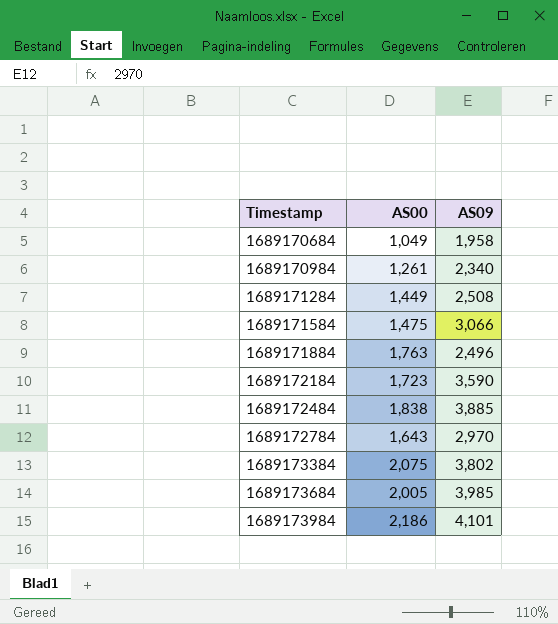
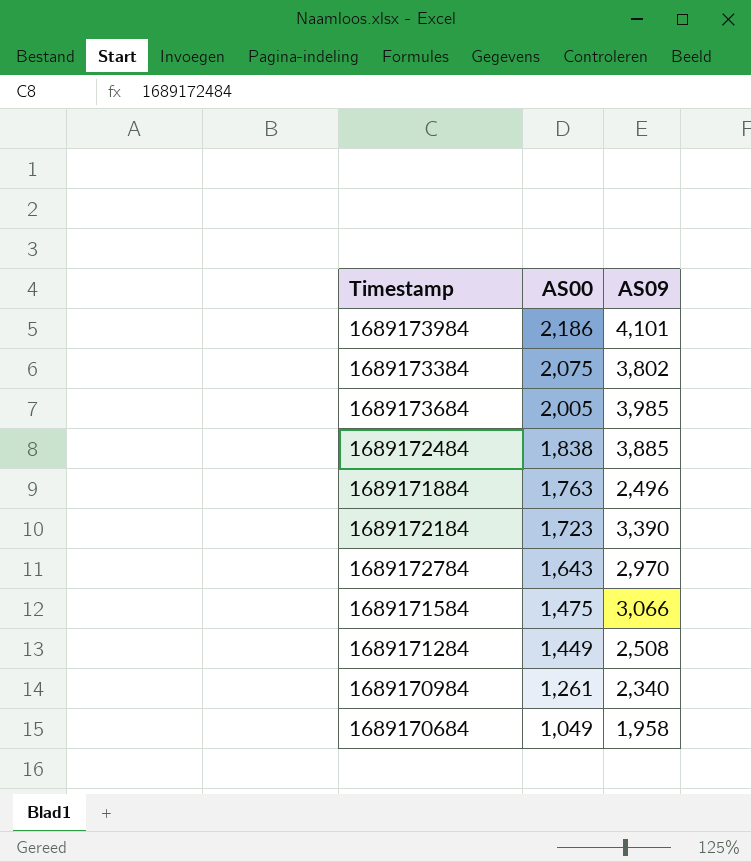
row order: Timestamp ascending -> AS00 descending
1689172184 | AS09: 3,590 -> 3,390

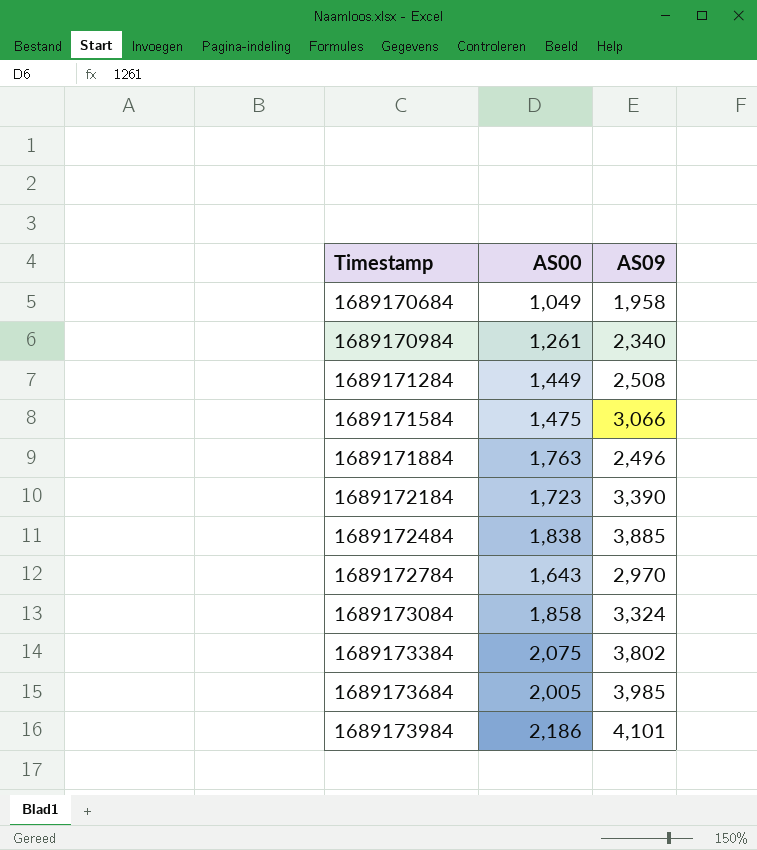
row order: AS00 descending -> Timestamp ascending
row 1689173084: none -> 1,858 | 3,324

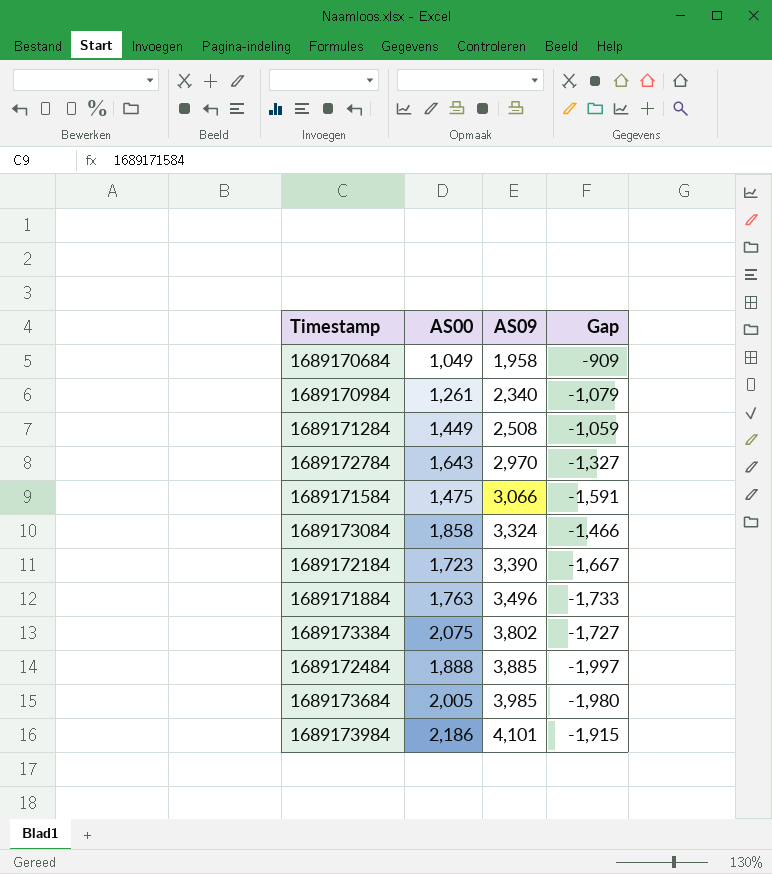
row order: Timestamp ascending -> AS09 ascending
column Gap | formula: none -> [AS00] - [AS09]
1689171884 | AS09: 2,496 -> 3,496
1689172484 | AS00: 1,838 -> 1,888

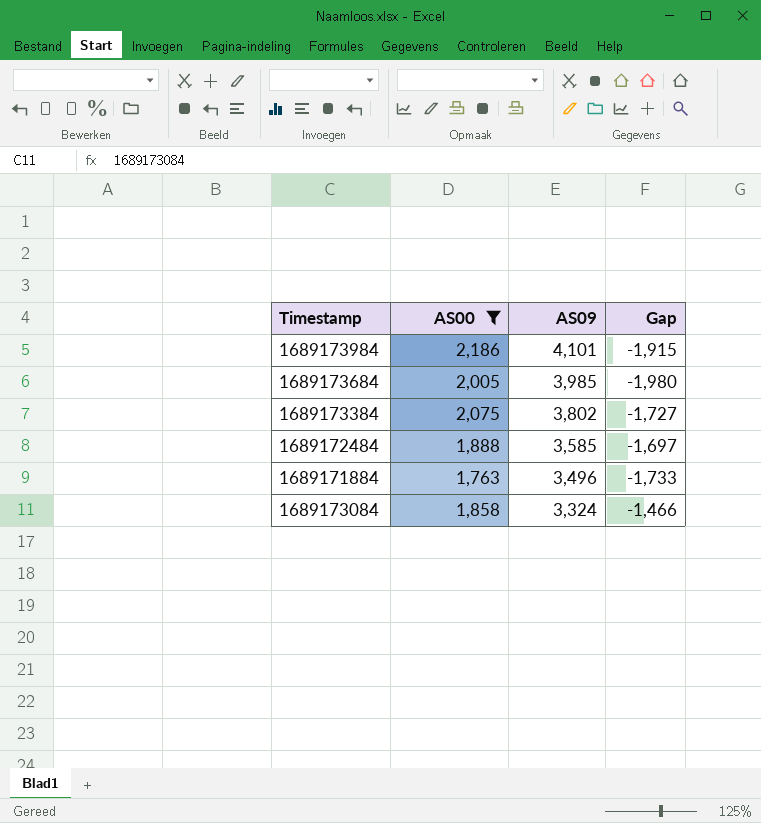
filter: none -> AS00 >= 1,763
row order: AS09 ascending -> AS09 descending
1689172484 | AS09: 3,885 -> 3,585
1689172484 | Gap: -1,997 -> -1,697

